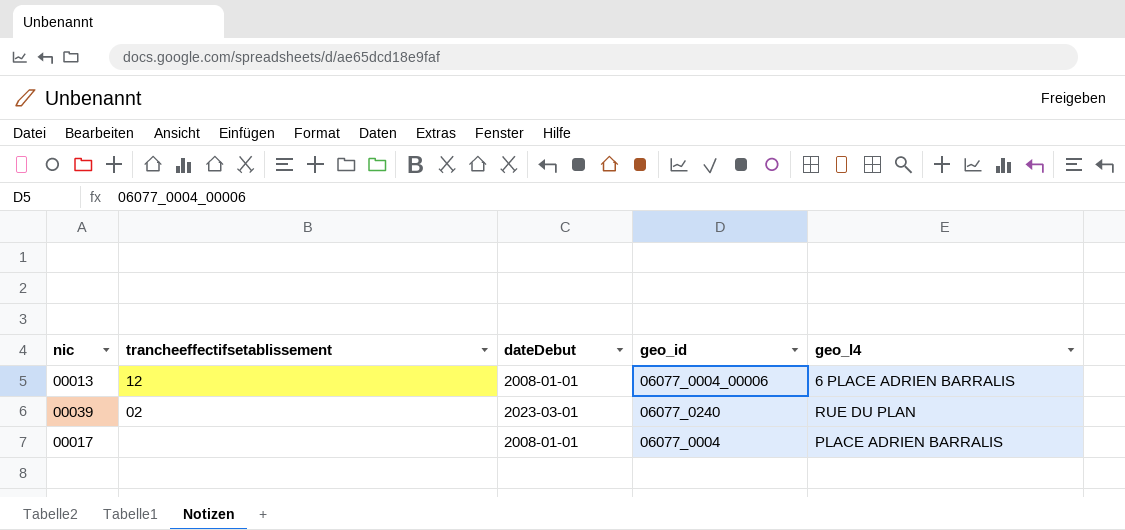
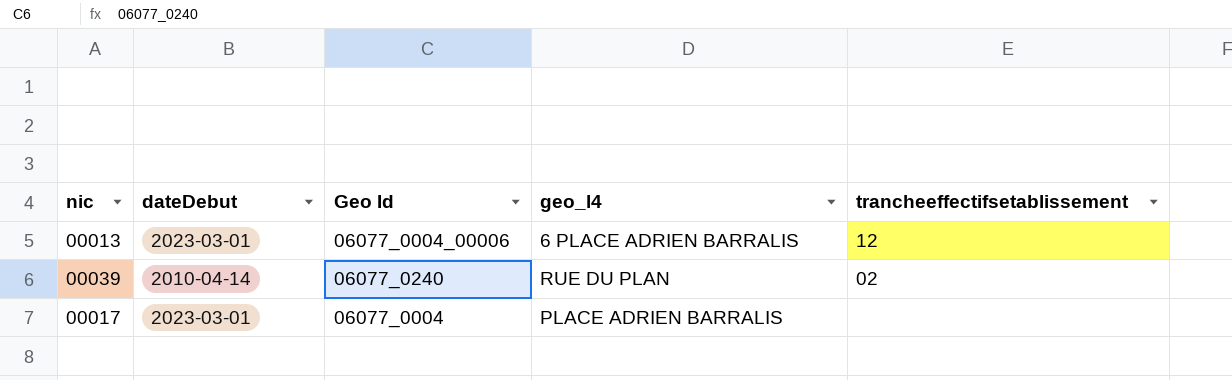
column name: geo_id -> Geo Id
column trancheeffectifsetablissement | position: 2 -> 5
00013 | dateDebut: 2008-01-01 -> 2023-03-01
00039 | dateDebut: 2023-03-01 -> 2010-04-14
00017 | dateDebut: 2008-01-01 -> 2023-03-01

